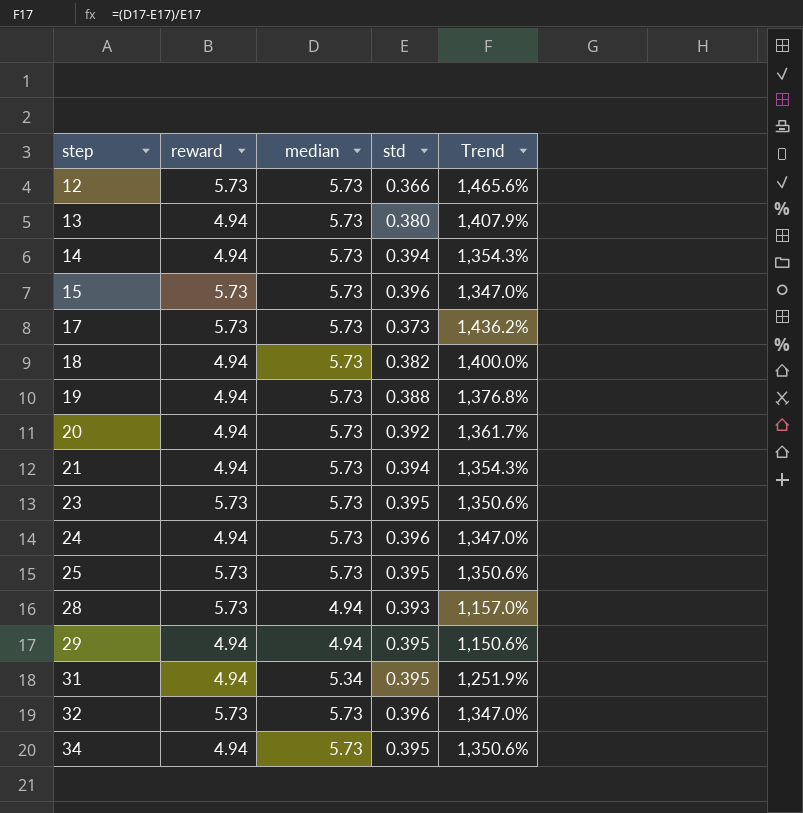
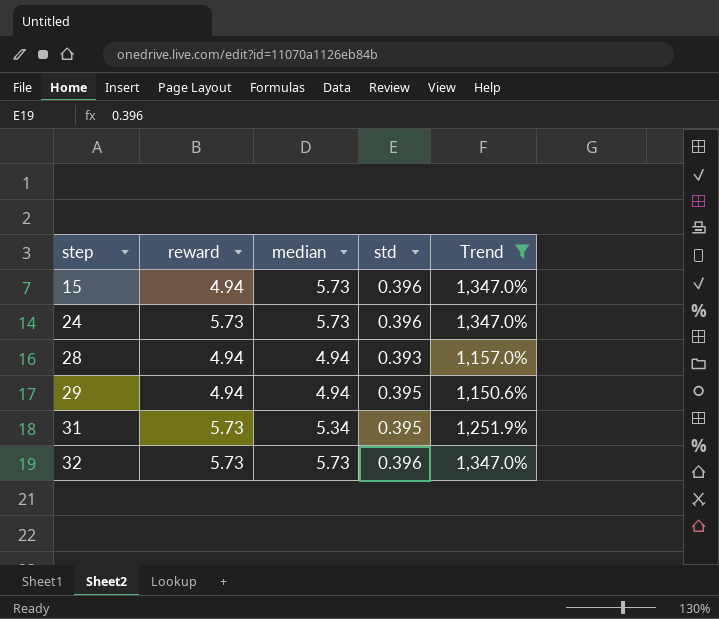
filter: none -> Trend <= 1,347.0%
15 | reward: 5.73 -> 4.94
24 | reward: 4.94 -> 5.73
28 | reward: 5.73 -> 4.94
31 | reward: 4.94 -> 5.73

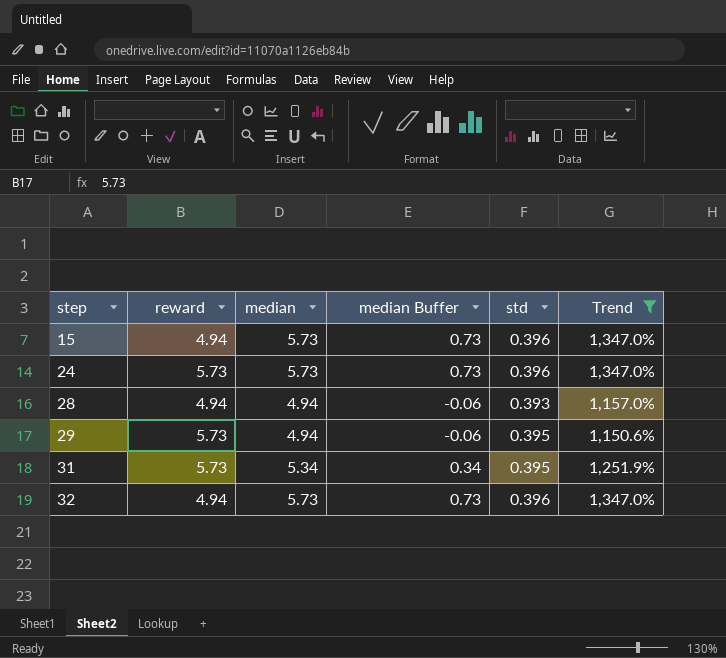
column median Buffer | formula: none -> [median] - 5
29 | reward: 4.94 -> 5.73
32 | reward: 5.73 -> 4.94

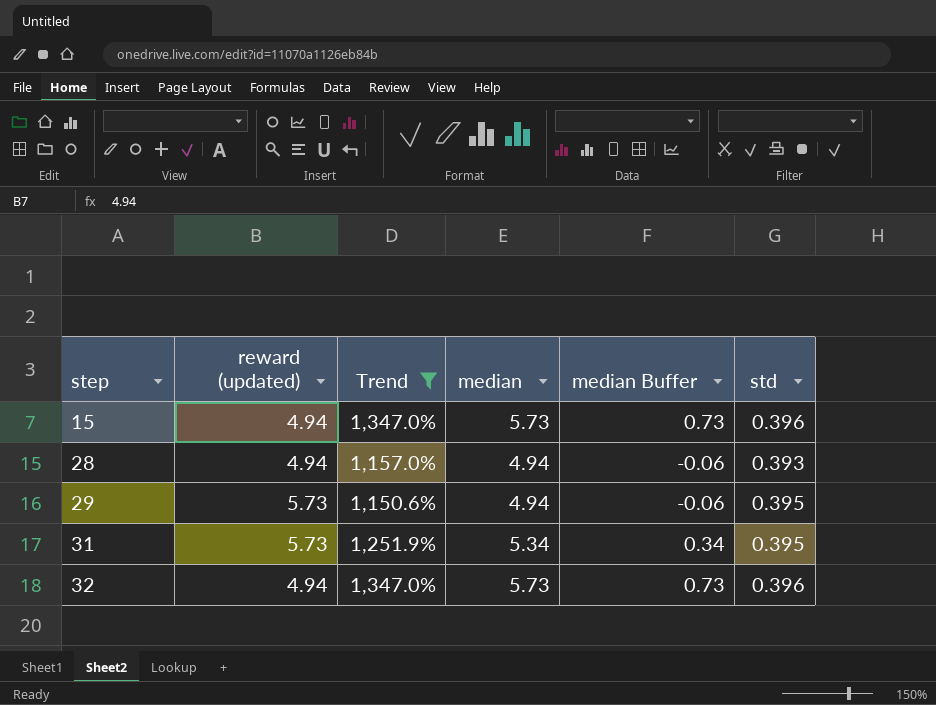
column name: reward -> reward (updated)
column Trend | position: 6 -> 3
row 24: 5.73 | 5.73 | 0.73 | 0.396 | 1,347.0% -> none

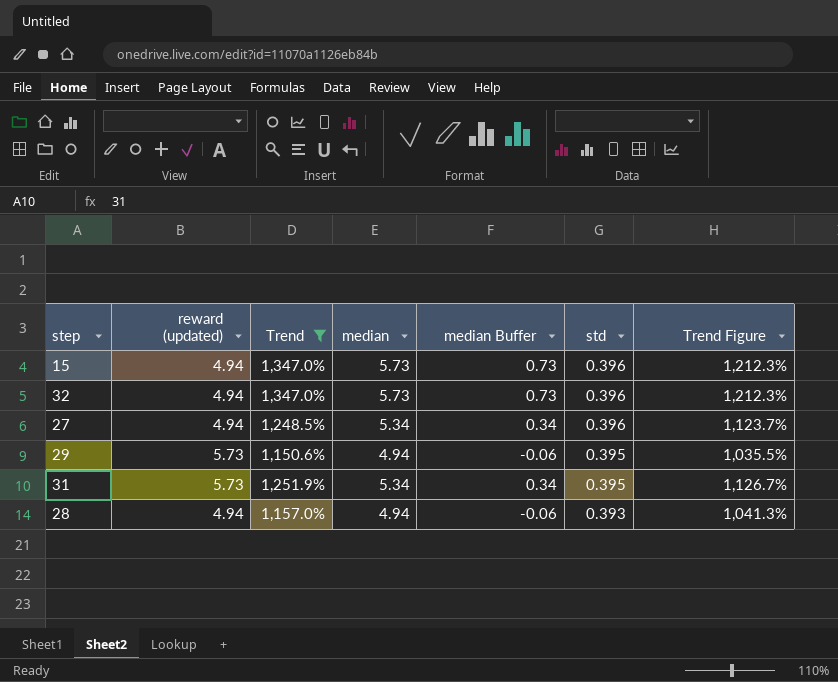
row order: step ascending -> std descending
column Trend Figure | formula: none -> [Trend] * 0.9
row 27: none -> 4.94 | 1,248.5% | 5.34 | 0.34 | 0.396 | 1,123.7%

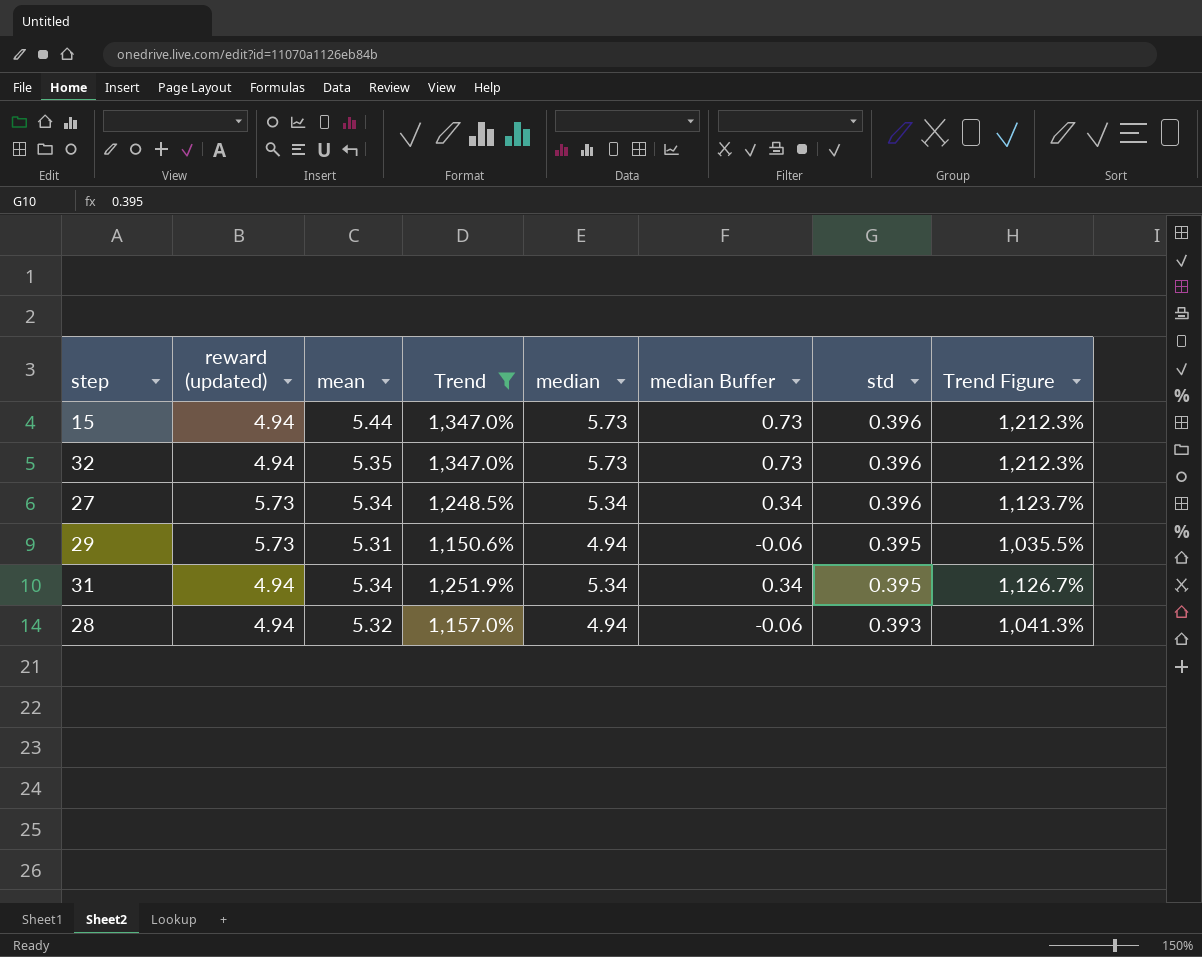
column mean | position: none -> 3
27 | reward (updated): 4.94 -> 5.73
31 | reward (updated): 5.73 -> 4.94

